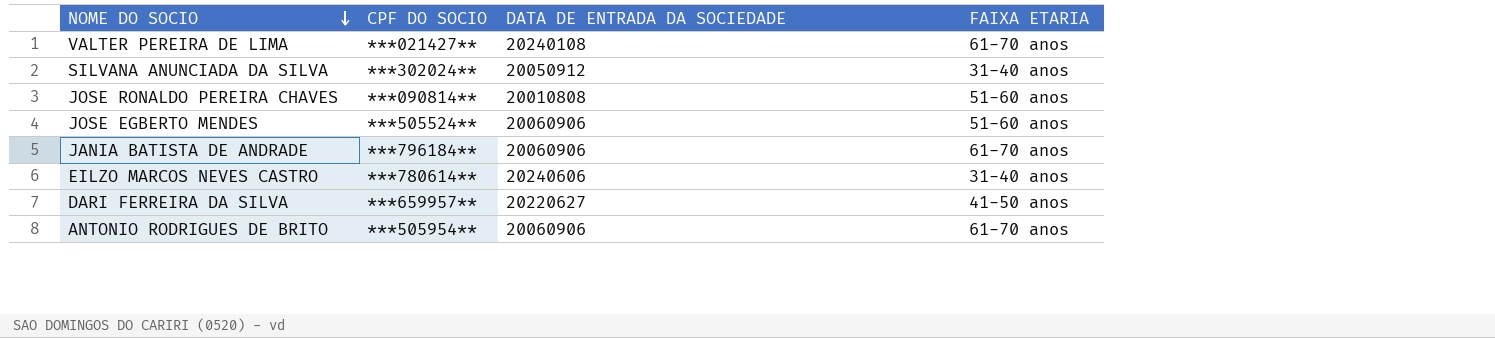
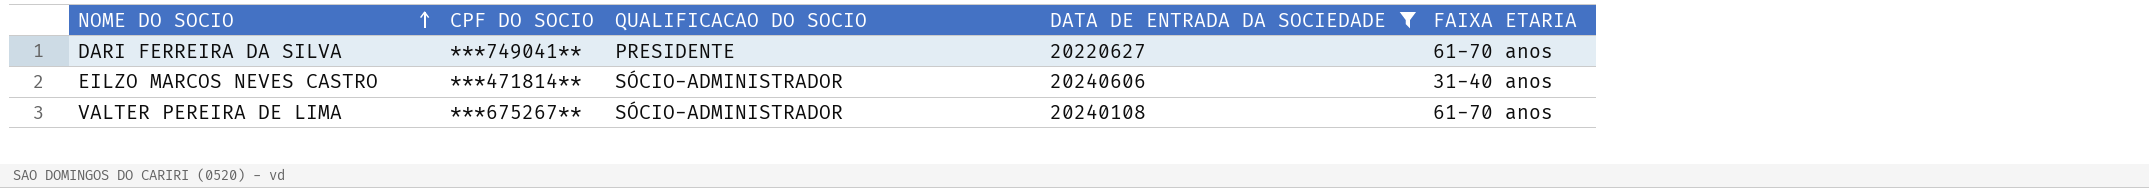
filter: none -> DATA DE ENTRADA DA SOCIEDADE >= 20220627
row order: NOME DO SOCIO descending -> NOME DO SOCIO ascending
column QUALIFICACAO DO SOCIO | position: none -> 3
DARI FERREIRA DA SILVA | CPF DO SOCIO: ***659957** -> ***749041**
DARI FERREIRA DA SILVA | FAIXA ETARIA: 41-50 anos -> 61-70 anos
EILZO MARCOS NEVES CASTRO | CPF DO SOCIO: ***780614** -> ***471814**
VALTER PEREIRA DE LIMA | CPF DO SOCIO: ***021427** -> ***675267**

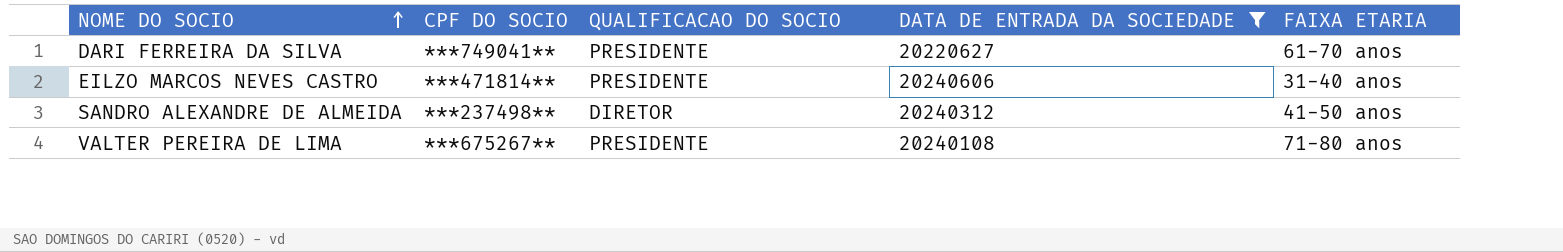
EILZO MARCOS NEVES CASTRO | QUALIFICACAO DO SOCIO: SÓCIO-ADMINISTRADOR -> PRESIDENTE
row SANDRO ALEXANDRE DE ALMEIDA: none -> ***237498** | DIRETOR | 20240312 | 41-50 anos
VALTER PEREIRA DE LIMA | QUALIFICACAO DO SOCIO: SÓCIO-ADMINISTRADOR -> PRESIDENTE
VALTER PEREIRA DE LIMA | FAIXA ETARIA: 61-70 anos -> 71-80 anos

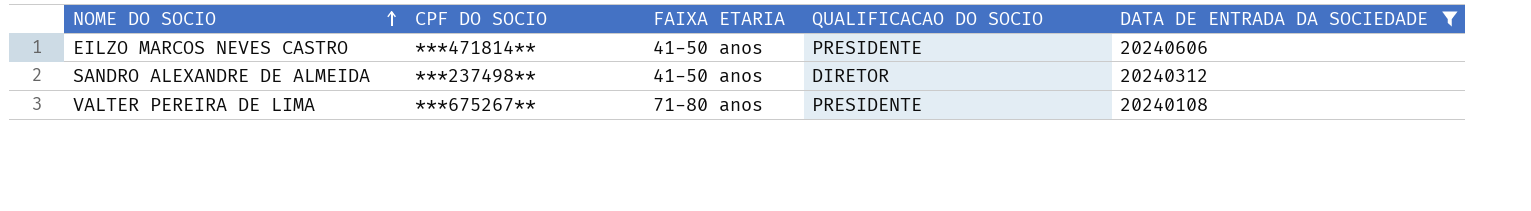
column FAIXA ETARIA | position: 5 -> 3
row DARI FERREIRA DA SILVA: ***749041** | PRESIDENTE | 20220627 | 61-70 anos -> none
EILZO MARCOS NEVES CASTRO | FAIXA ETARIA: 31-40 anos -> 41-50 anos

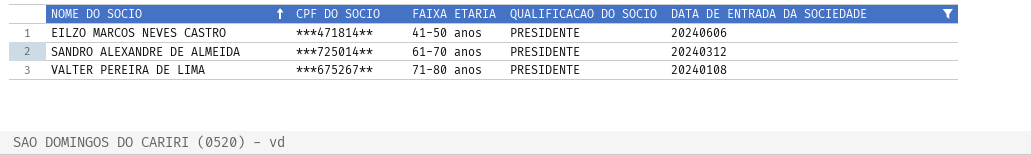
SANDRO ALEXANDRE DE ALMEIDA | CPF DO SOCIO: ***237498** -> ***725014**
SANDRO ALEXANDRE DE ALMEIDA | FAIXA ETARIA: 41-50 anos -> 61-70 anos
SANDRO ALEXANDRE DE ALMEIDA | QUALIFICACAO DO SOCIO: DIRETOR -> PRESIDENTE

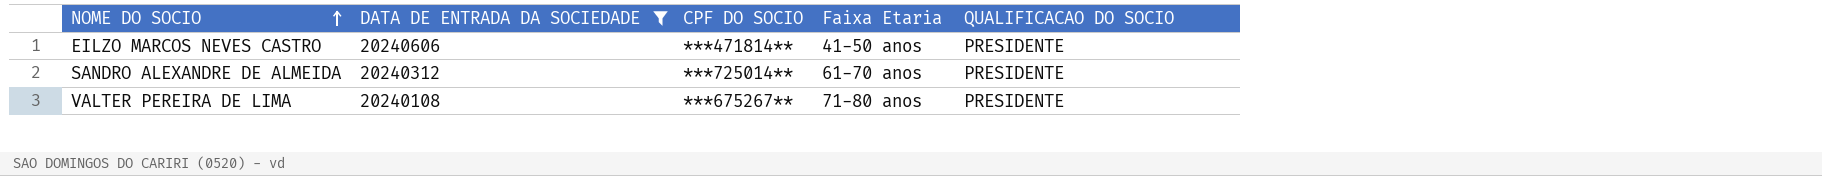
column DATA DE ENTRADA DA SOCIEDADE | position: 5 -> 2
column name: FAIXA ETARIA -> Faixa Etaria

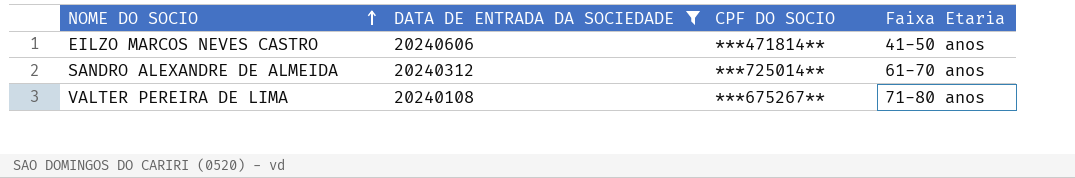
column QUALIFICACAO DO SOCIO | position: 5 -> none

